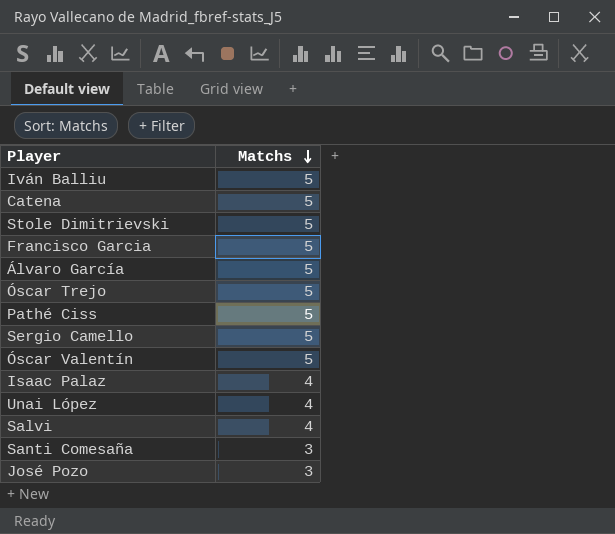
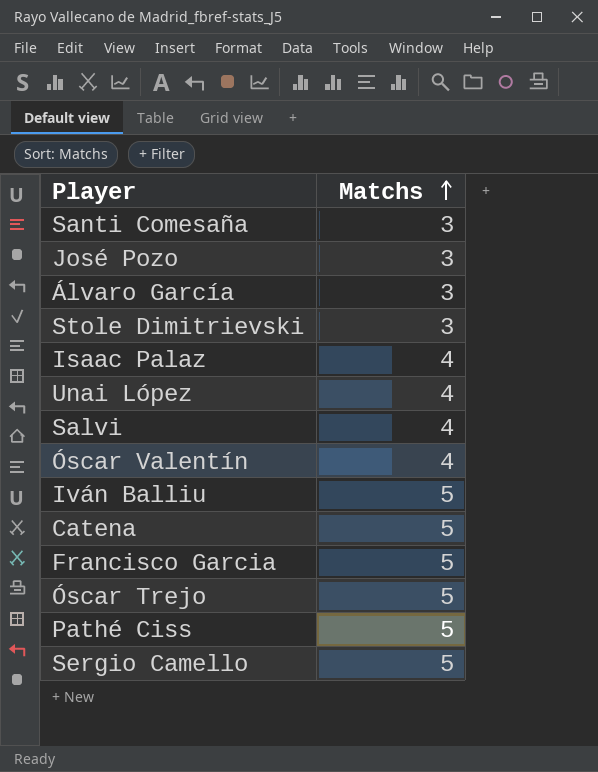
row order: Matchs descending -> Matchs ascending
Álvaro García | Matchs: 5 -> 3
Stole Dimitrievski | Matchs: 5 -> 3
Óscar Valentín | Matchs: 5 -> 4

